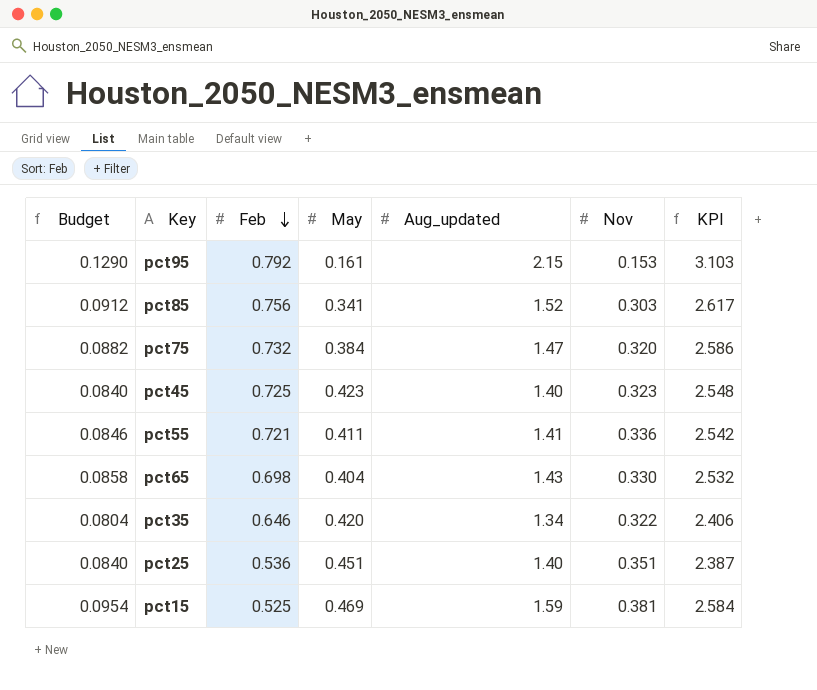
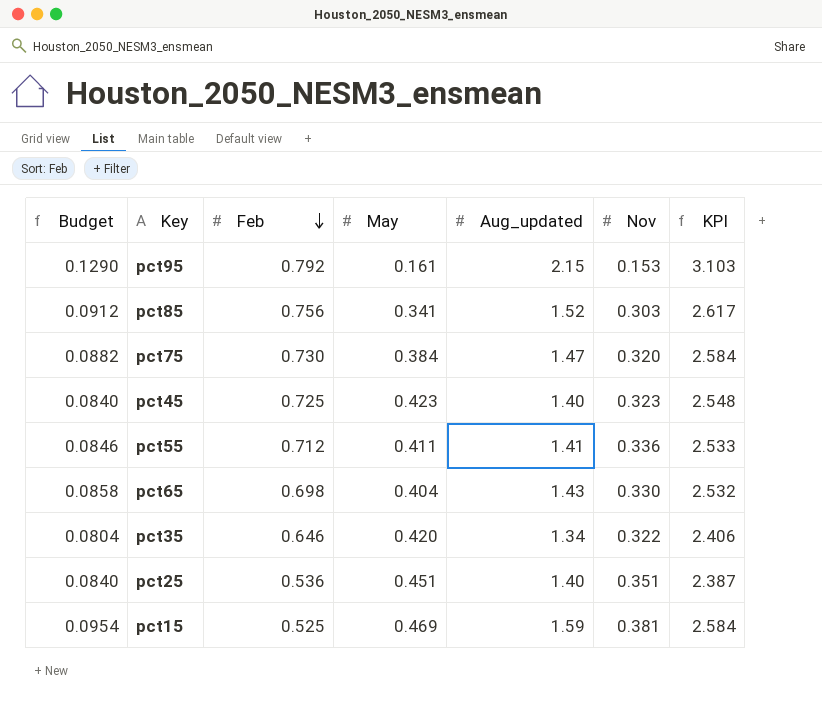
pct75 | Feb: 0.732 -> 0.730
pct75 | KPI: 2.586 -> 2.584
pct55 | Feb: 0.721 -> 0.712
pct55 | KPI: 2.542 -> 2.533

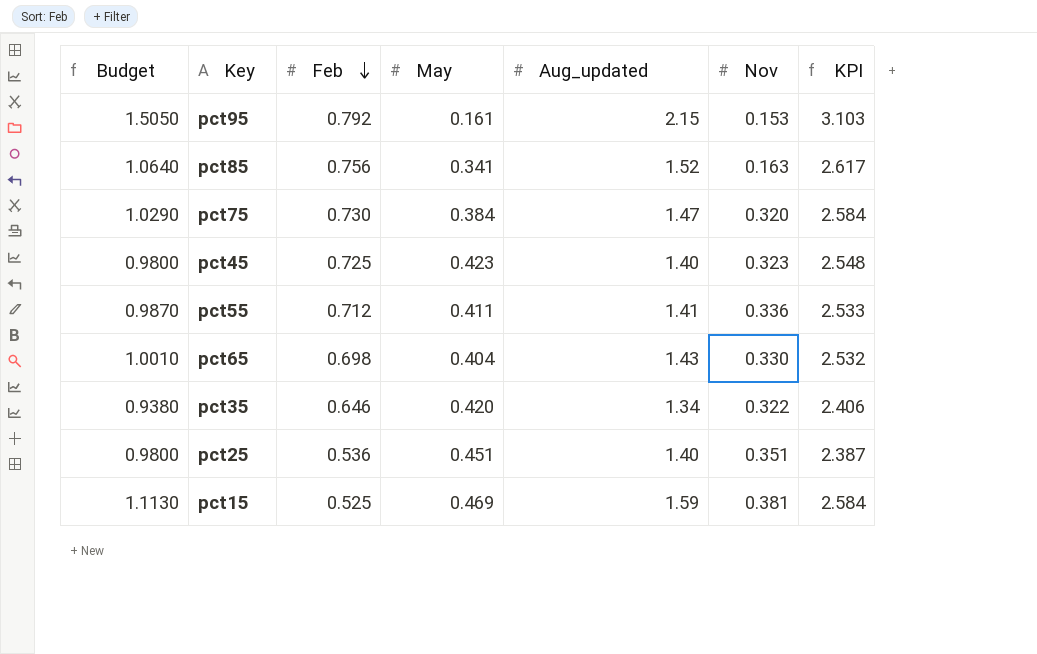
column Budget | formula: [Aug_updated] * 0.06 -> [Aug_updated] * 0.7
pct85 | Nov: 0.303 -> 0.163

